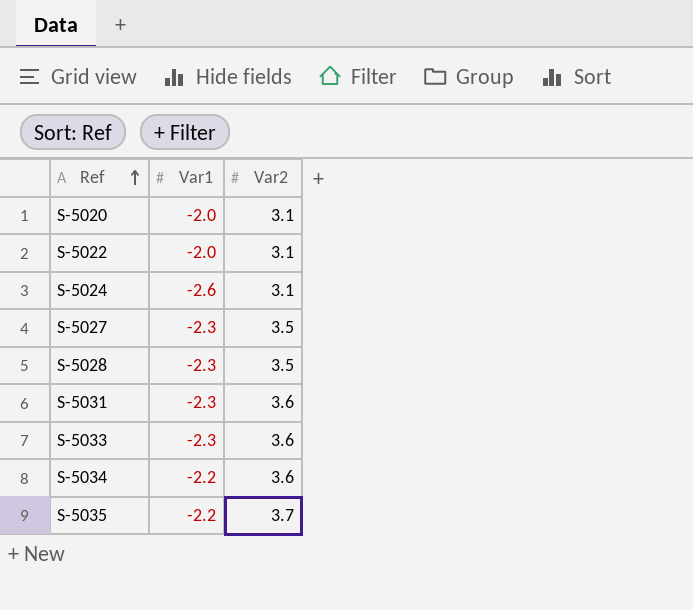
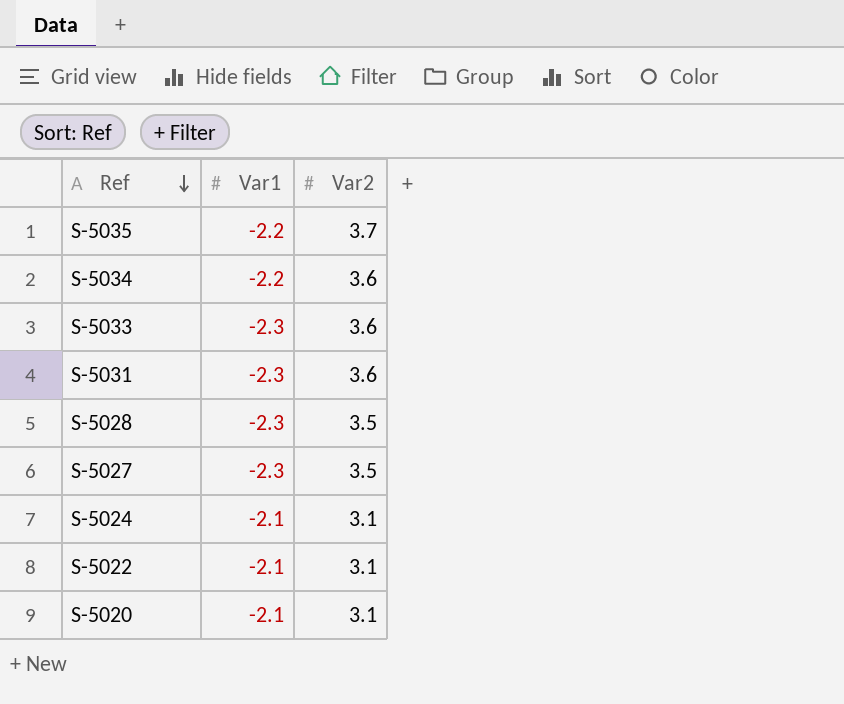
row order: Ref ascending -> Ref descending
S-5024 | Var1: -2.6 -> -2.1
S-5022 | Var1: -2.0 -> -2.1
S-5020 | Var1: -2.0 -> -2.1

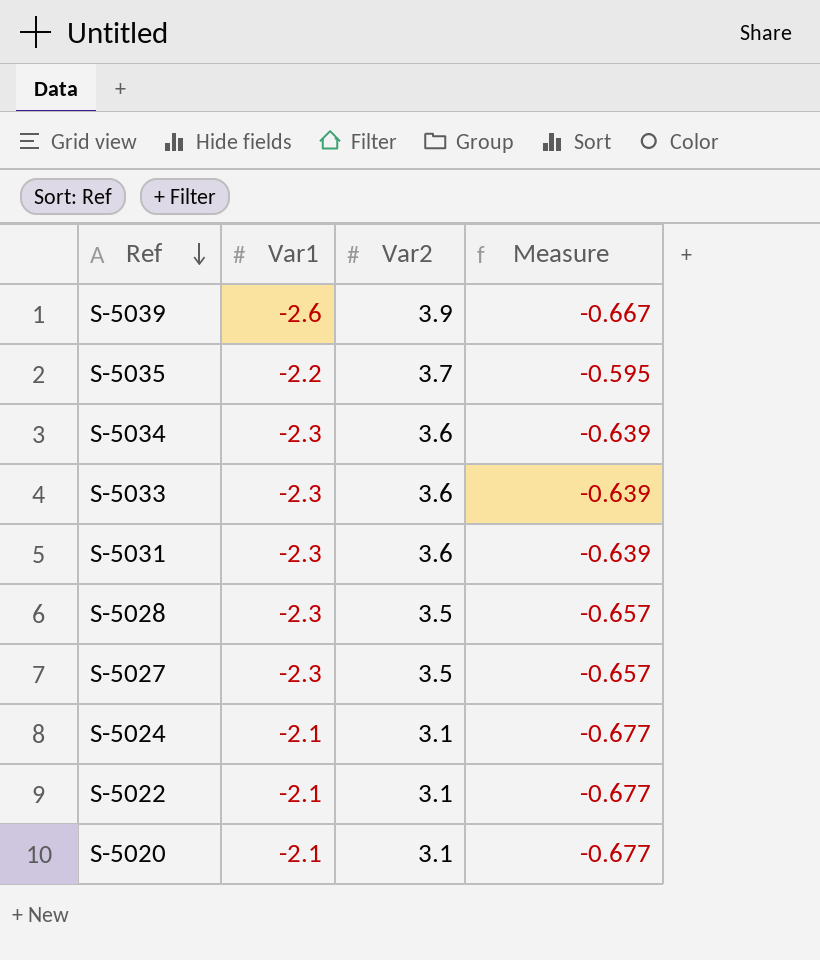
column Measure | formula: none -> [Var1] / [Var2]
row S-5039: none -> -2.6 | 3.9 | -0.667
S-5034 | Var1: -2.2 -> -2.3

